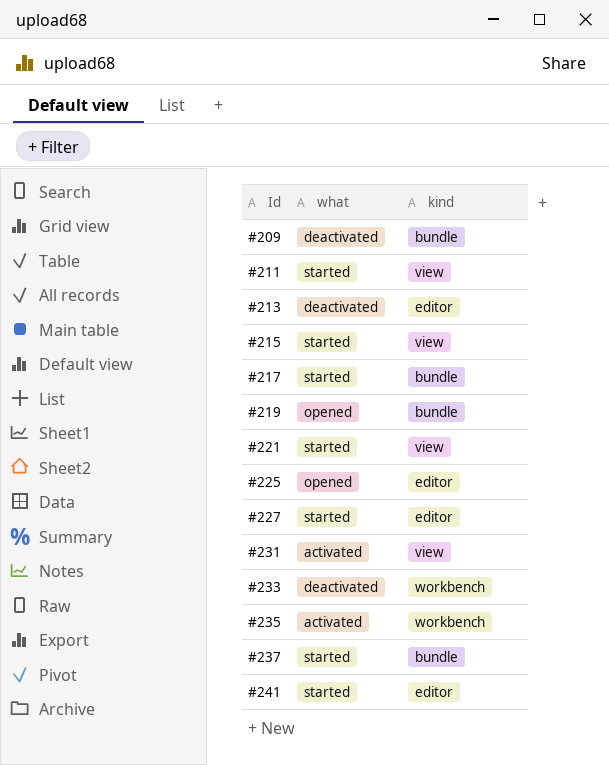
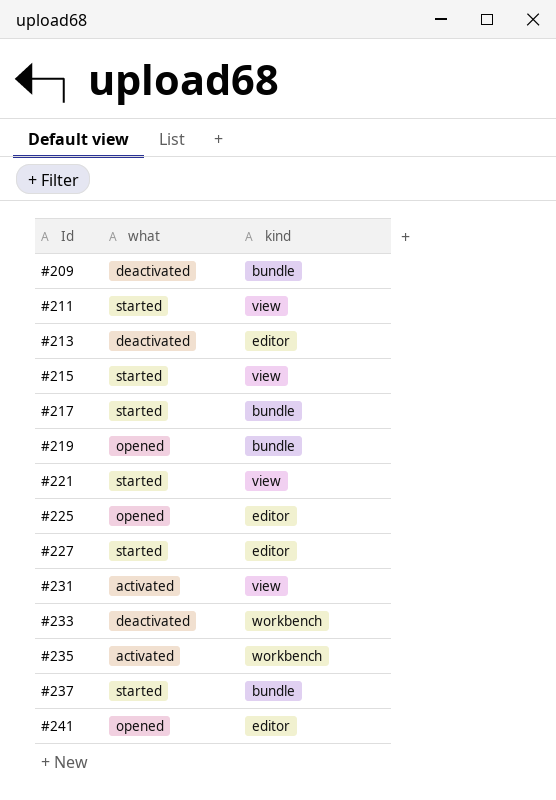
#241 | what: started -> opened

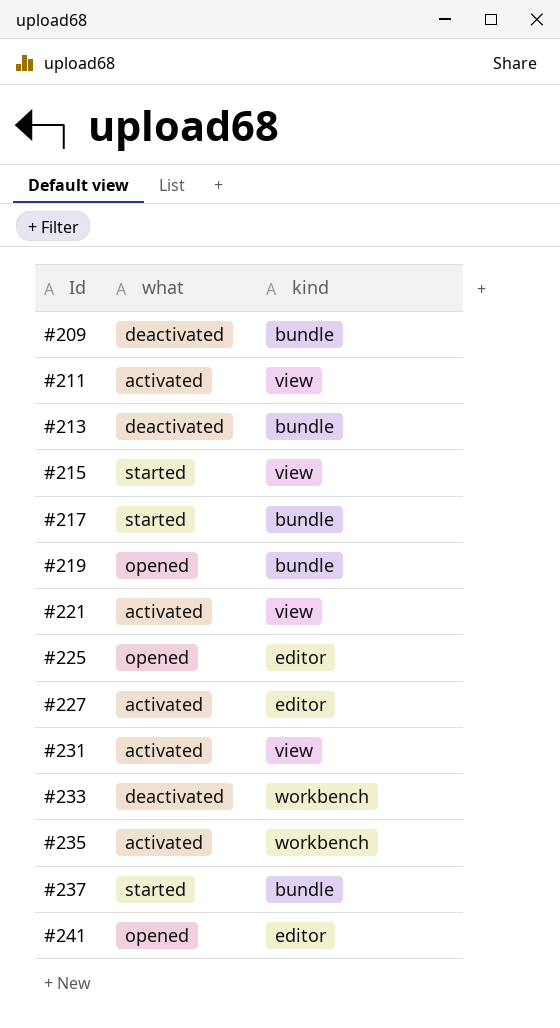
#211 | what: started -> activated
#213 | kind: editor -> bundle
#221 | what: started -> activated
#227 | what: started -> activated

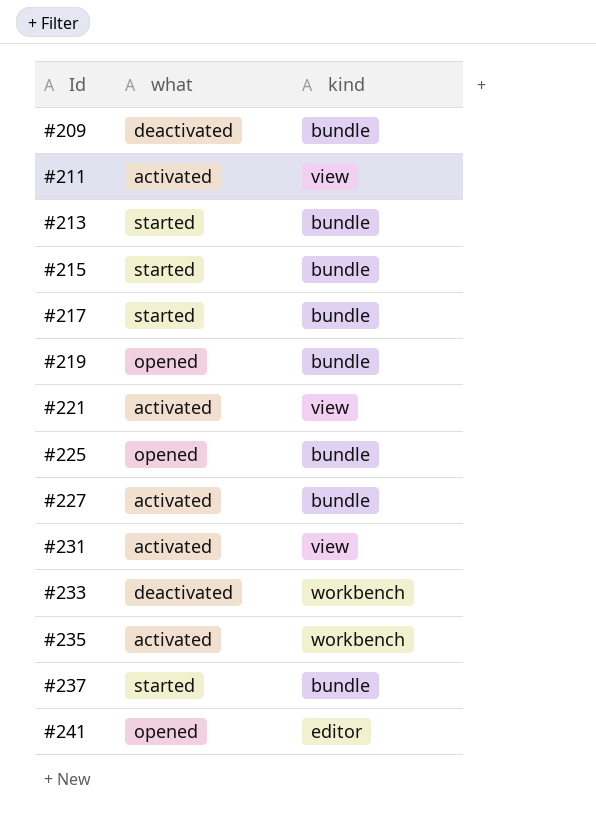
#213 | what: deactivated -> started
#215 | kind: view -> bundle
#225 | kind: editor -> bundle
#227 | kind: editor -> bundle

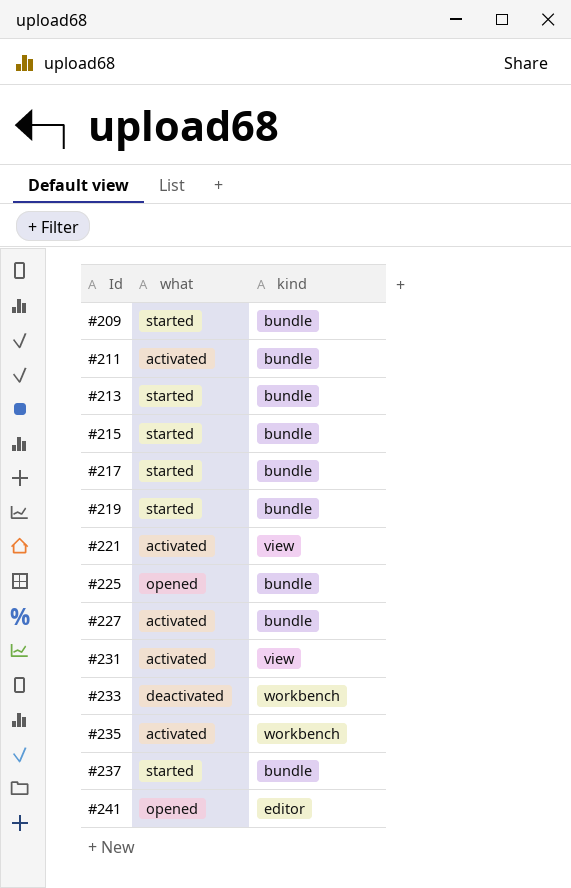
#209 | what: deactivated -> started
#211 | kind: view -> bundle
#219 | what: opened -> started

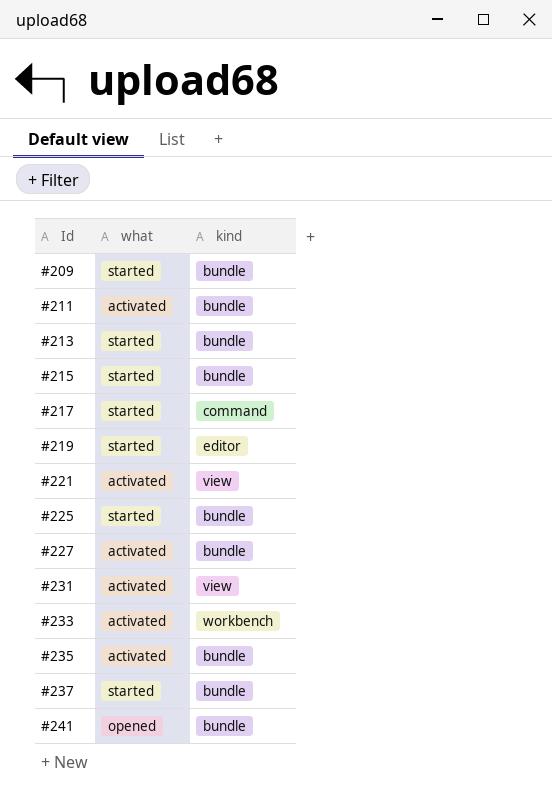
#217 | kind: bundle -> command
#219 | kind: bundle -> editor
#225 | what: opened -> started
#233 | what: deactivated -> activated
#235 | kind: workbench -> bundle
#241 | kind: editor -> bundle

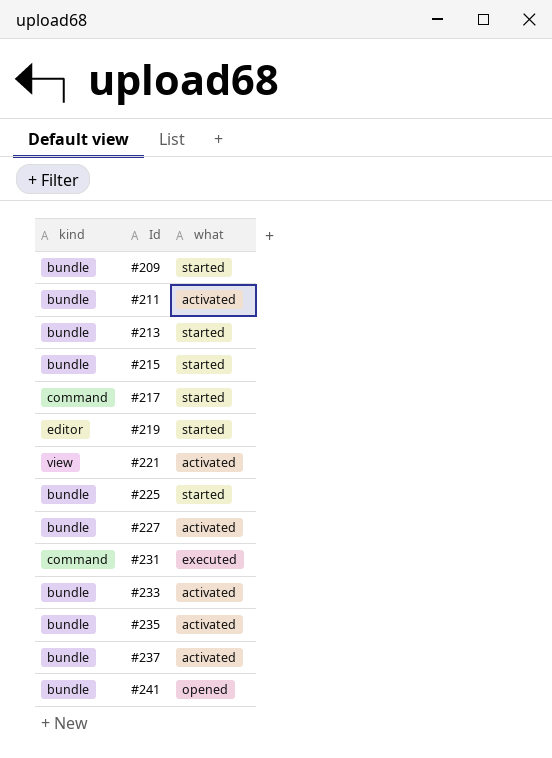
column kind | position: 3 -> 1
#231 | kind: view -> command
#231 | what: activated -> executed
#233 | kind: workbench -> bundle
#237 | what: started -> activated

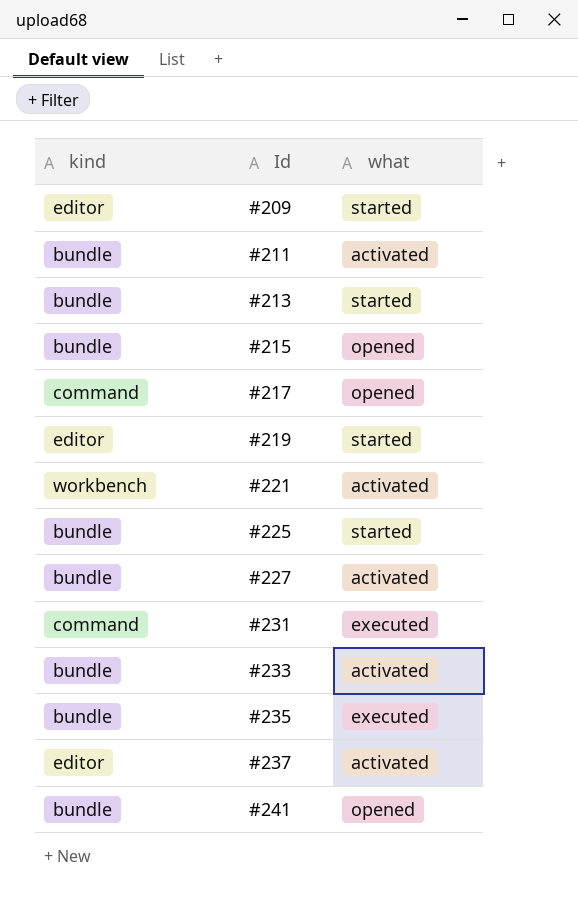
#209 | kind: bundle -> editor
#215 | what: started -> opened
#217 | what: started -> opened
#221 | kind: view -> workbench
#235 | what: activated -> executed
#237 | kind: bundle -> editor

